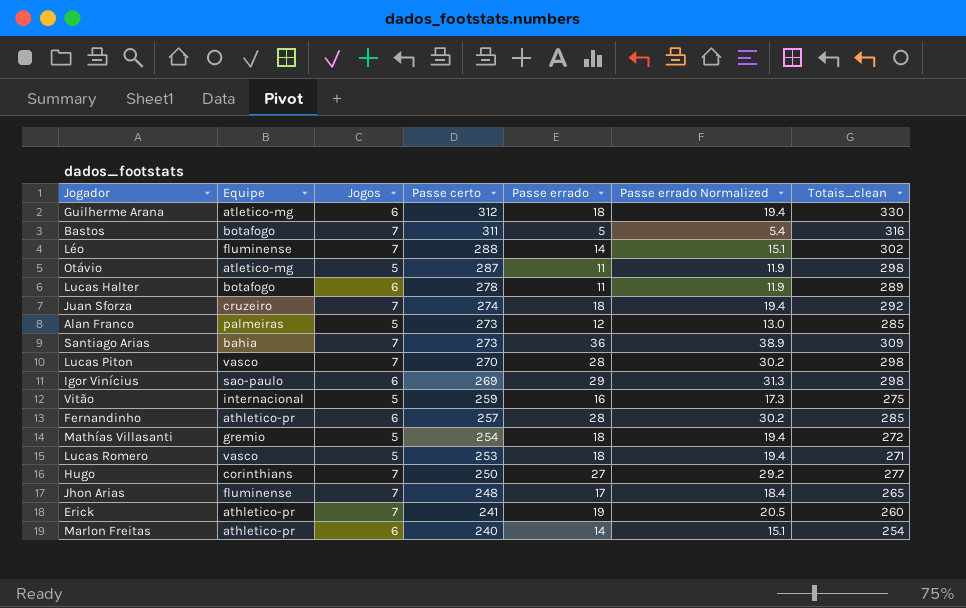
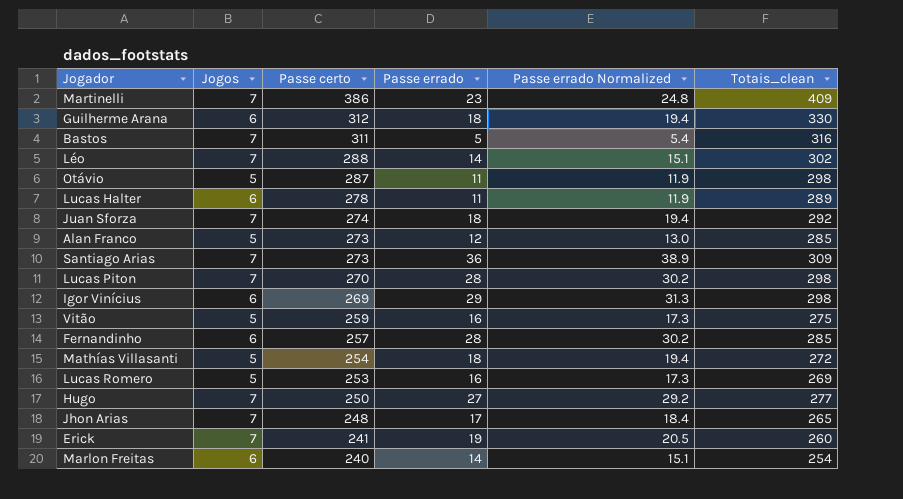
column Equipe | position: 2 -> none
row Martinelli: none -> 7 | 386 | 23 | 24.8 | 409
Lucas Romero | Passe errado: 18 -> 16
Lucas Romero | Passe errado Normalized: 19.4 -> 17.3
Lucas Romero | Totais_clean: 271 -> 269

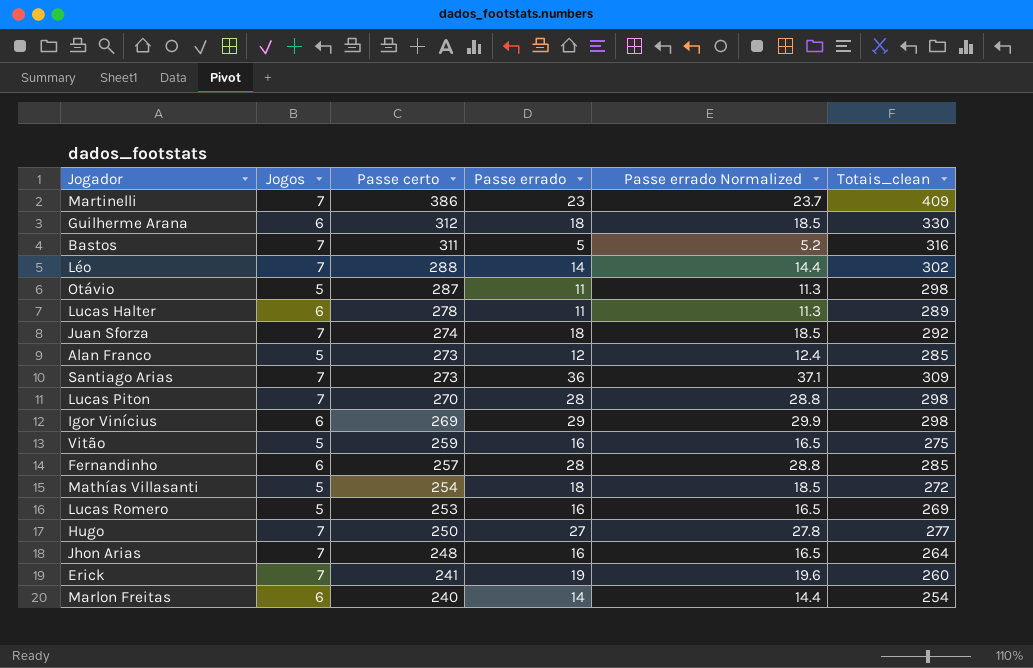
column Passe errado Normalized | formula: [Passe errado] * 1.08 -> [Passe errado] * 1.03
Jhon Arias | Passe errado: 17 -> 16
Jhon Arias | Totais_clean: 265 -> 264

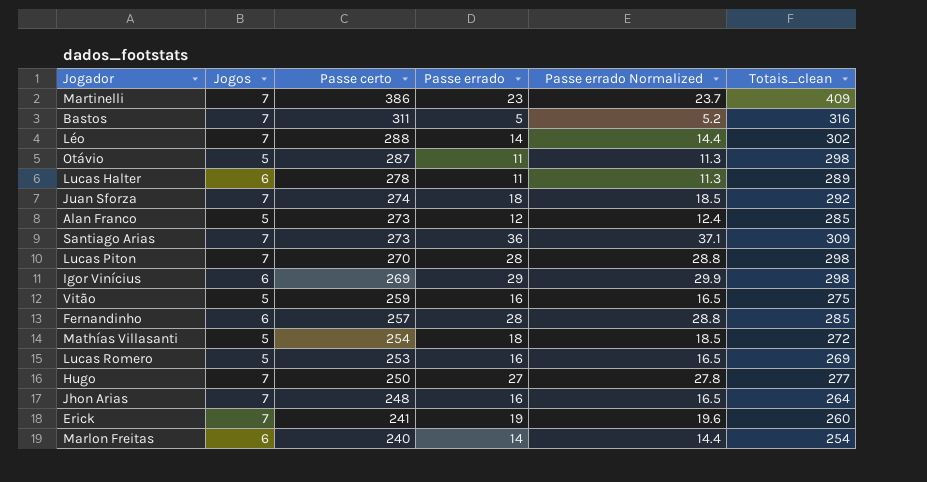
row Guilherme Arana: 6 | 312 | 18 | 18.5 | 330 -> none

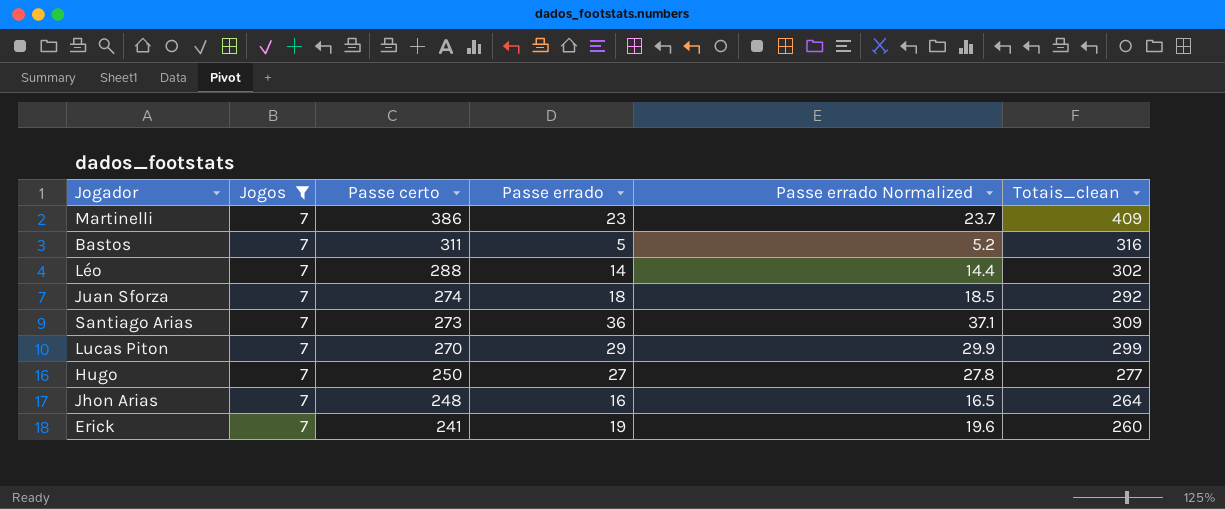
filter: none -> Jogos = 7
Lucas Piton | Passe errado: 28 -> 29
Lucas Piton | Passe errado Normalized: 28.8 -> 29.9
Lucas Piton | Totais_clean: 298 -> 299

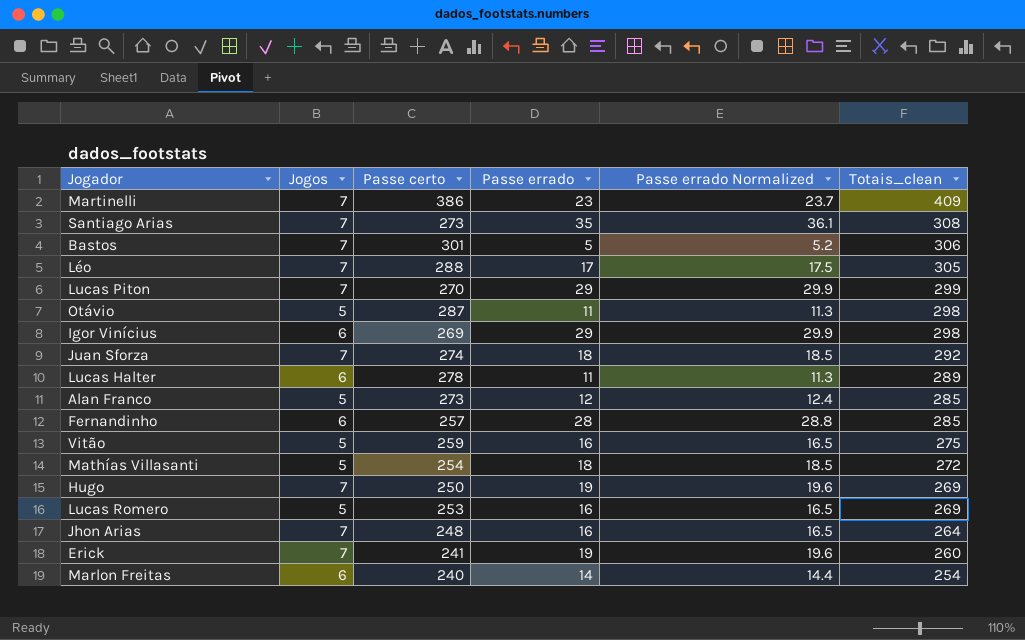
filter: Jogos = 7 -> none
row order: Passe certo descending -> Totais_clean descending
Santiago Arias | Passe errado: 36 -> 35
Santiago Arias | Passe errado Normalized: 37.1 -> 36.1
Santiago Arias | Totais_clean: 309 -> 308
Bastos | Passe certo: 311 -> 301
Bastos | Totais_clean: 316 -> 306
Léo | Passe errado: 14 -> 17
Léo | Passe errado Normalized: 14.4 -> 17.5
Léo | Totais_clean: 302 -> 305
Hugo | Passe errado: 27 -> 19
Hugo | Passe errado Normalized: 27.8 -> 19.6
Hugo | Totais_clean: 277 -> 269

